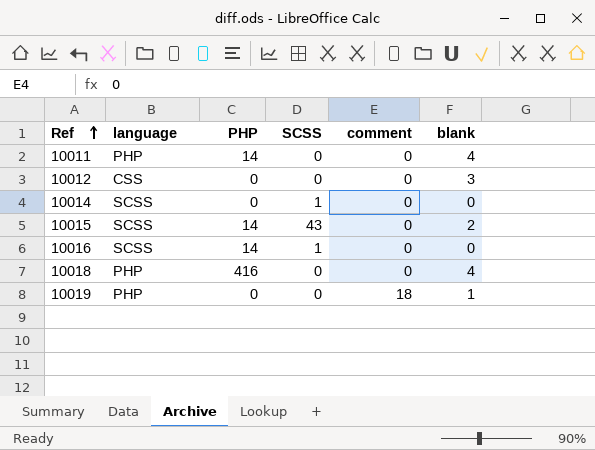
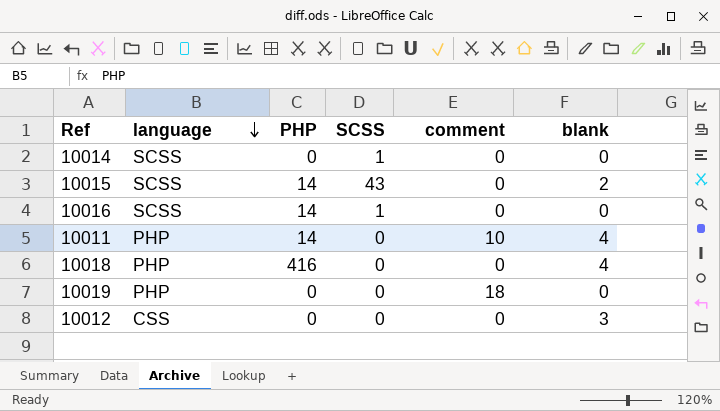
row order: Ref ascending -> language descending
10011 | comment: 0 -> 10
10019 | blank: 1 -> 0

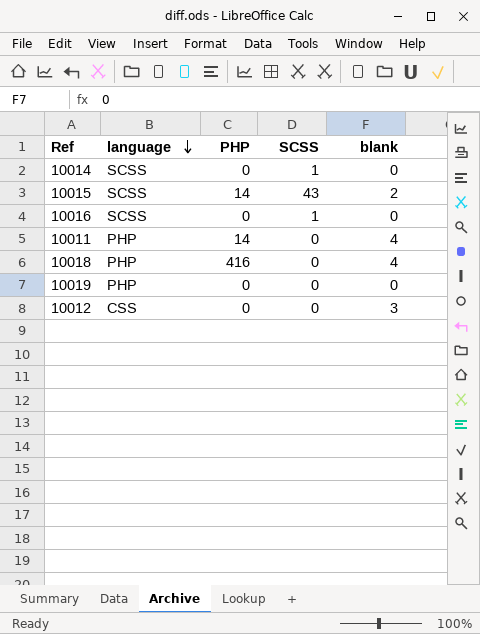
column comment | position: 5 -> none
10016 | PHP: 14 -> 0

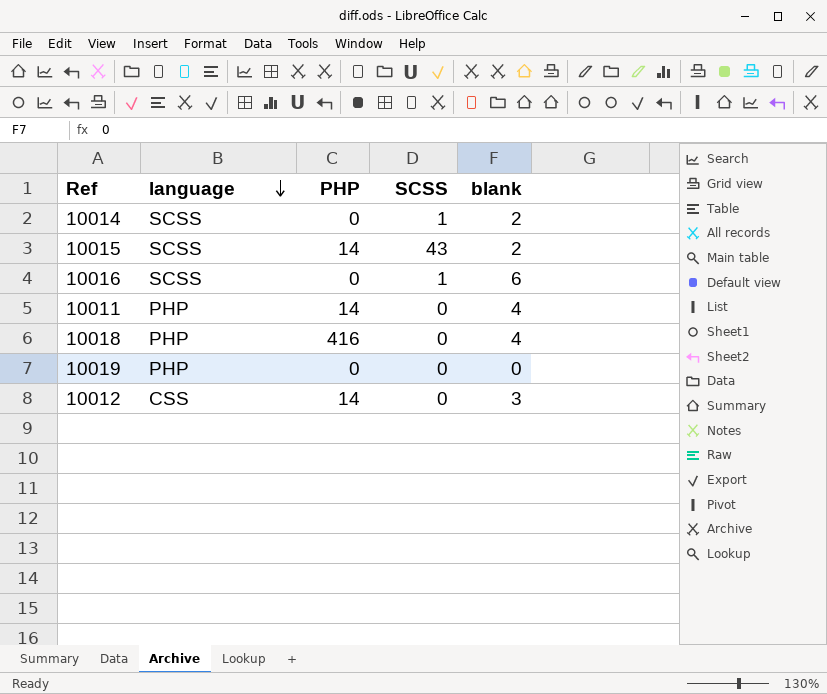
10014 | blank: 0 -> 2
10016 | blank: 0 -> 6
10012 | PHP: 0 -> 14

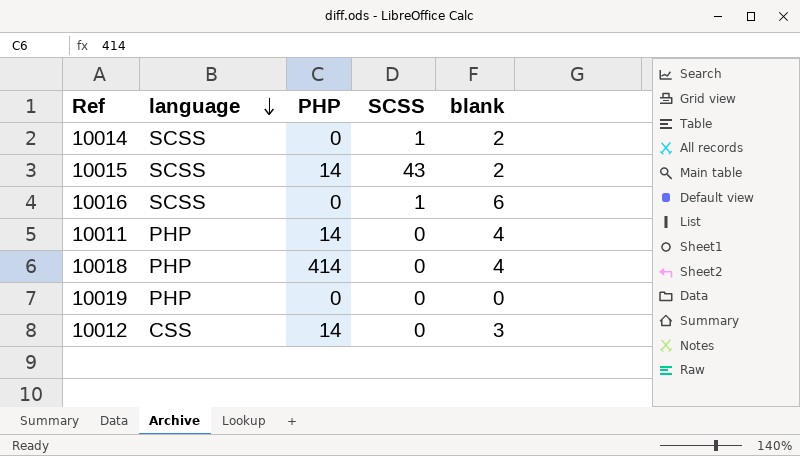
10018 | PHP: 416 -> 414

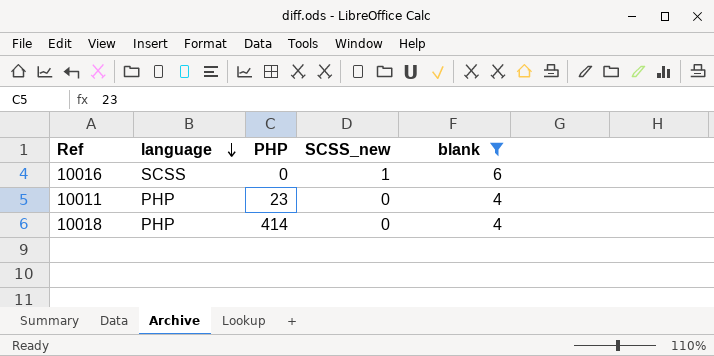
filter: none -> blank >= 4
column name: SCSS -> SCSS_new
10011 | PHP: 14 -> 23

